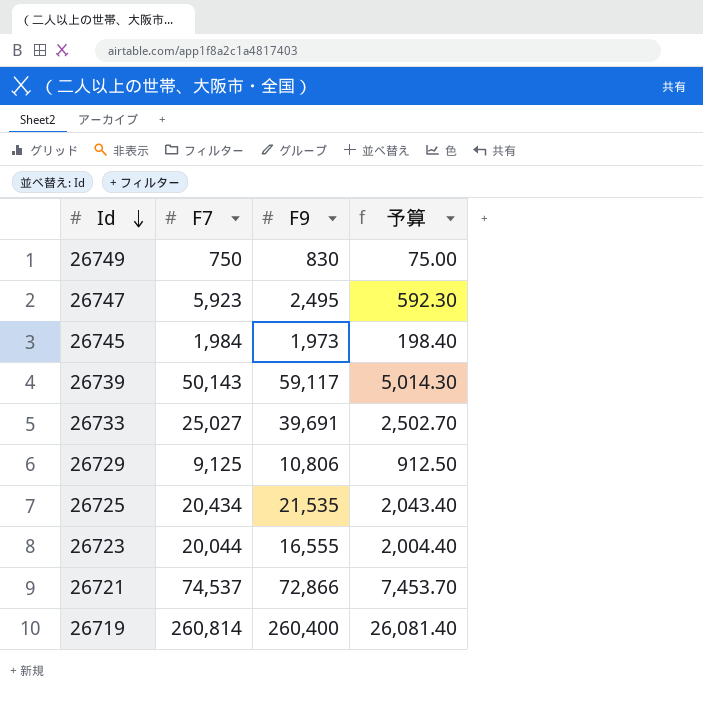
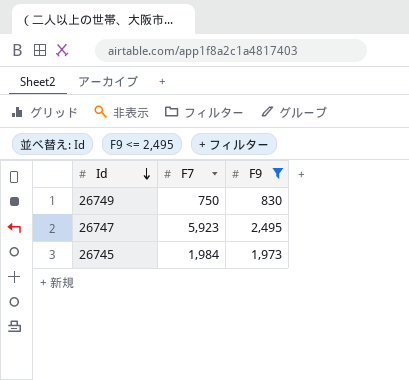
filter: none -> F9 <= 2,495
column 予算 | formula: [F7] * 0.1 -> none

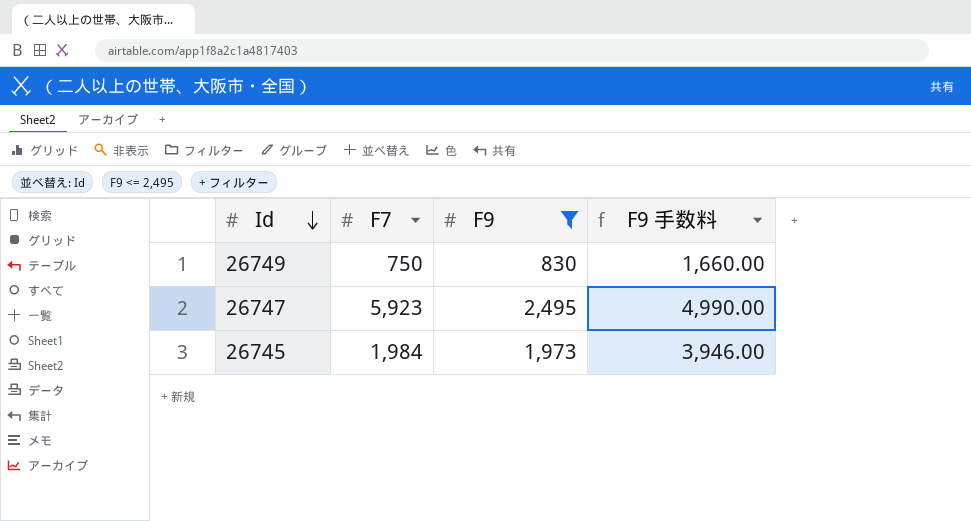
column F9 手数料 | formula: none -> [F9] * 2

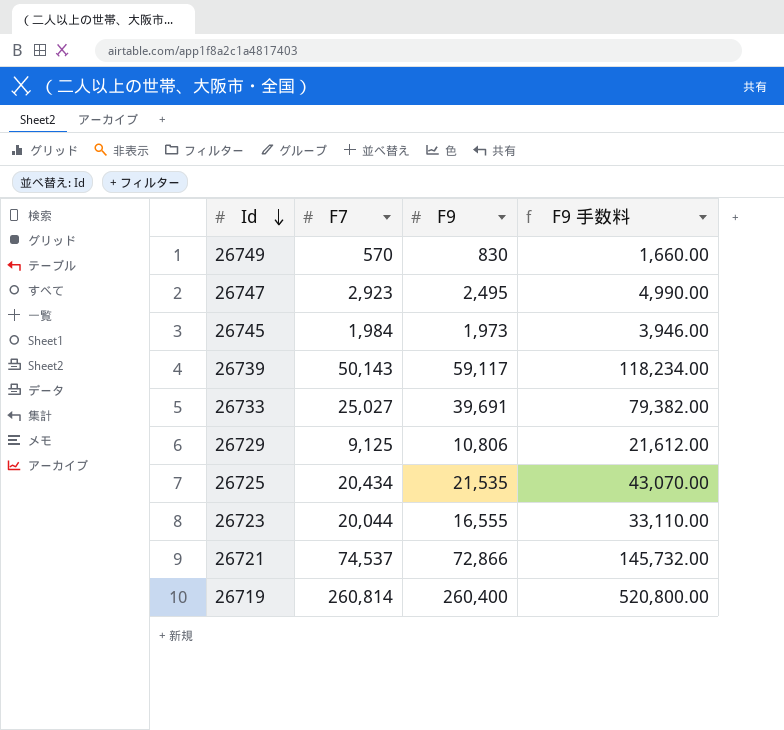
filter: F9 <= 2,495 -> none
26749 | F7: 750 -> 570
26747 | F7: 5,923 -> 2,923

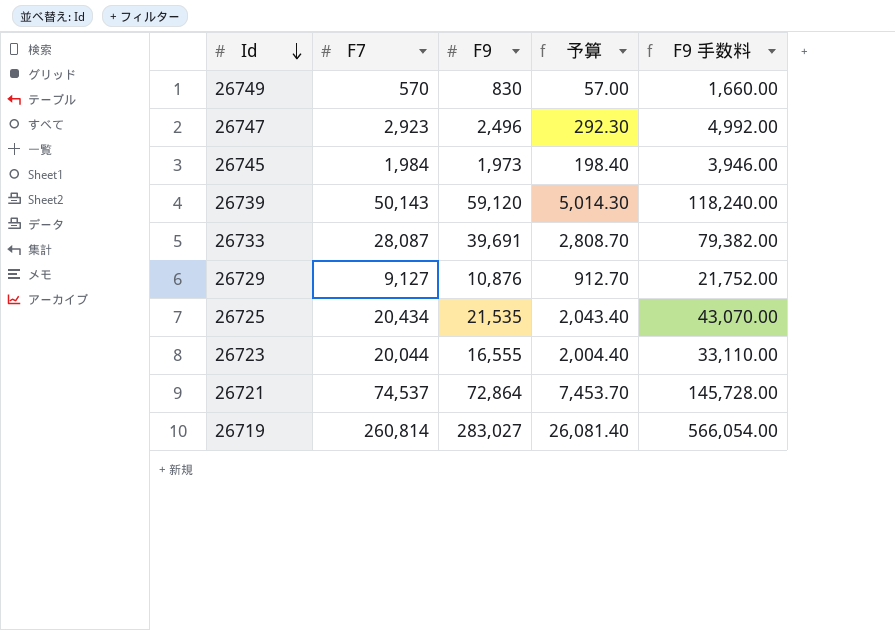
column 予算 | formula: none -> [F7] * 0.1
26747 | F9: 2,495 -> 2,496
26747 | F9 手数料: 4,990.00 -> 4,992.00
26739 | F9: 59,117 -> 59,120
26739 | F9 手数料: 118,234.00 -> 118,240.00
26733 | F7: 25,027 -> 28,087
26729 | F7: 9,125 -> 9,127
26729 | F9: 10,806 -> 10,876
26729 | F9 手数料: 21,612.00 -> 21,752.00
26721 | F9: 72,866 -> 72,864
26721 | F9 手数料: 145,732.00 -> 145,728.00
26719 | F9: 260,400 -> 283,027
26719 | F9 手数料: 520,800.00 -> 566,054.00

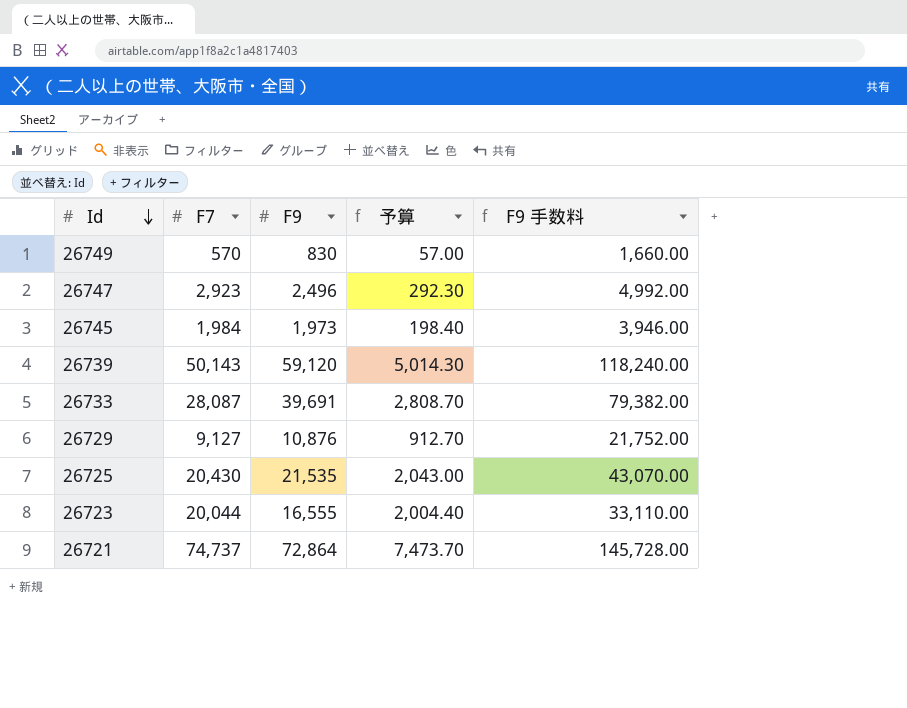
row 26719: 260,814 | 283,027 | 26,081.40 | 566,054.00 -> none
26725 | F7: 20,434 -> 20,430
26725 | 予算: 2,043.40 -> 2,043.00
26721 | F7: 74,537 -> 74,737
26721 | 予算: 7,453.70 -> 7,473.70

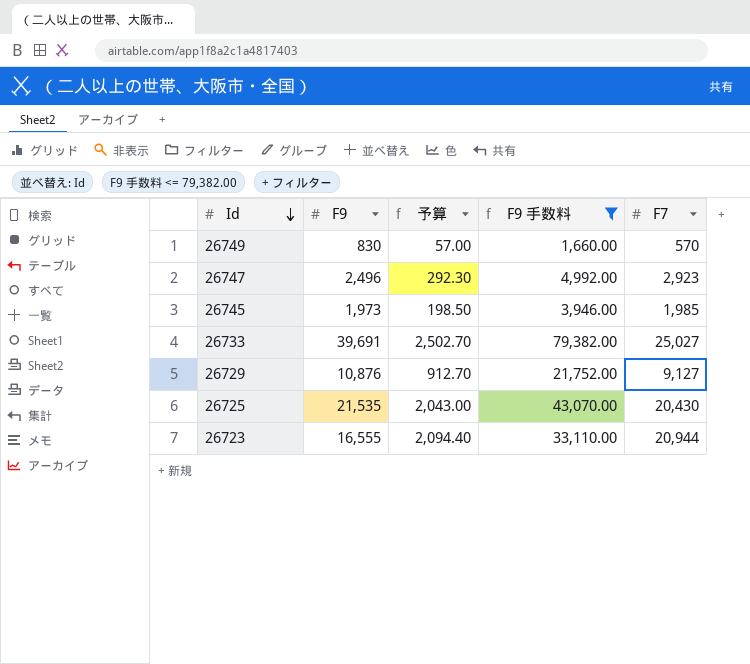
filter: none -> F9 手数料 <= 79,382.00
column F7 | position: 2 -> 5
26745 | 予算: 198.40 -> 198.50
26745 | F7: 1,984 -> 1,985
26733 | 予算: 2,808.70 -> 2,502.70
26733 | F7: 28,087 -> 25,027
26723 | 予算: 2,004.40 -> 2,094.40
26723 | F7: 20,044 -> 20,944

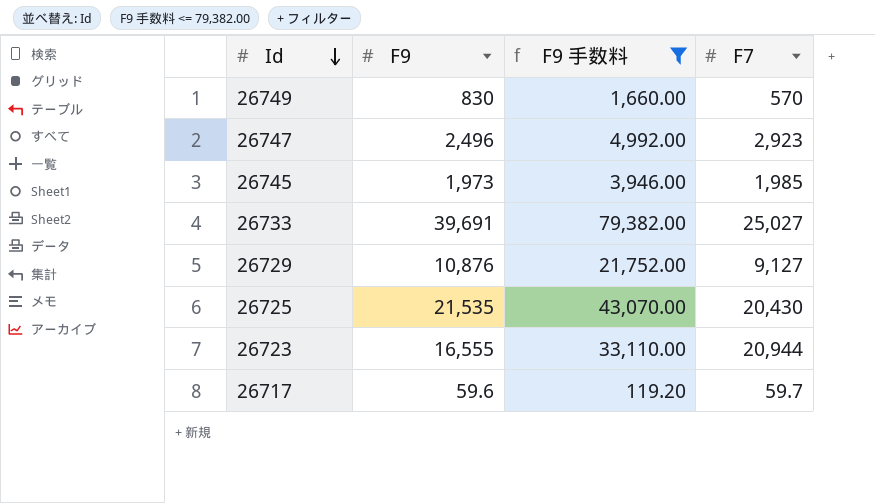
column 予算 | formula: [F7] * 0.1 -> none
row 26717: none -> 59.6 | 119.20 | 59.7

